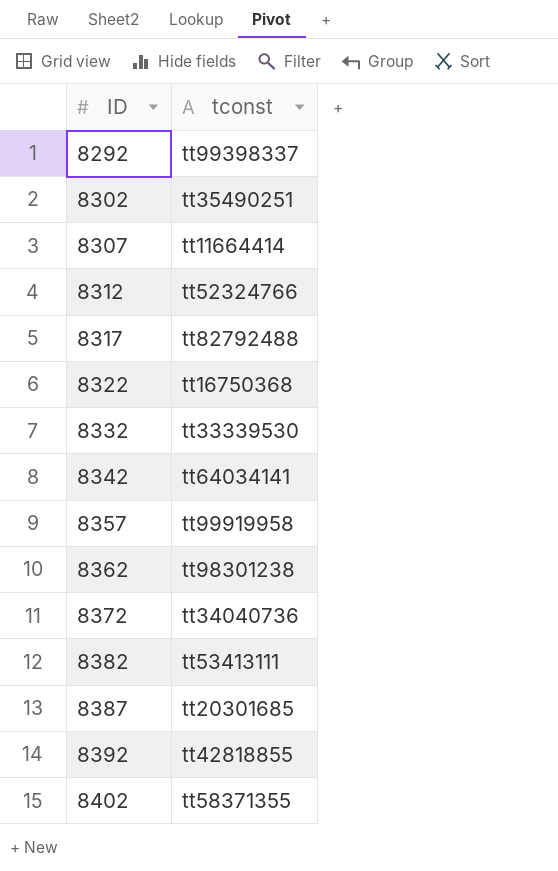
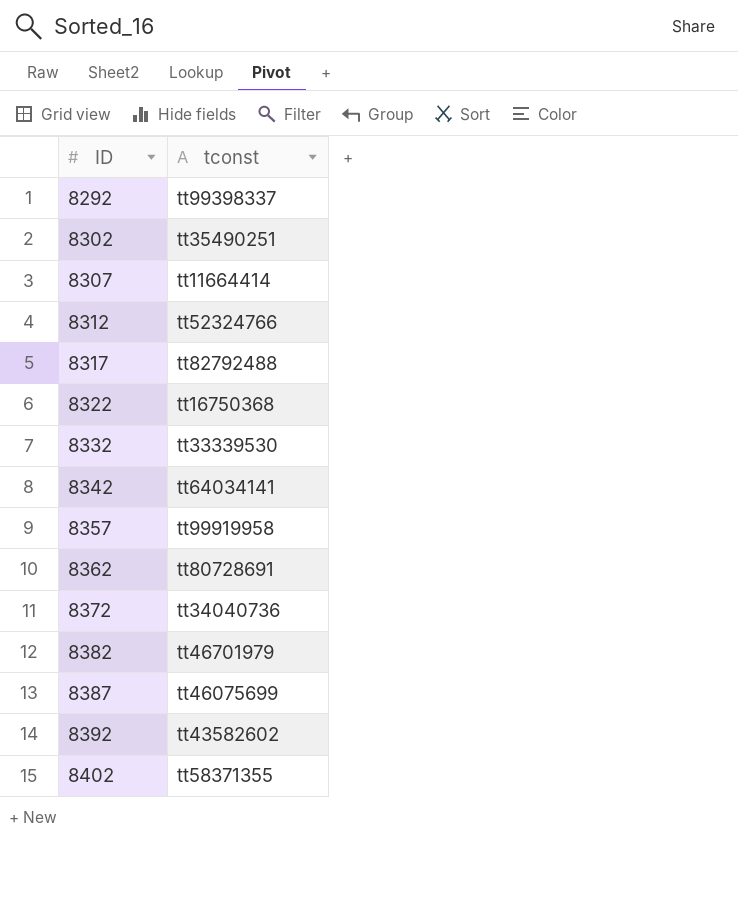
8362 | tconst: tt98301238 -> tt80728691
8382 | tconst: tt53413111 -> tt46701979
8387 | tconst: tt20301685 -> tt46075699
8392 | tconst: tt42818855 -> tt43582602

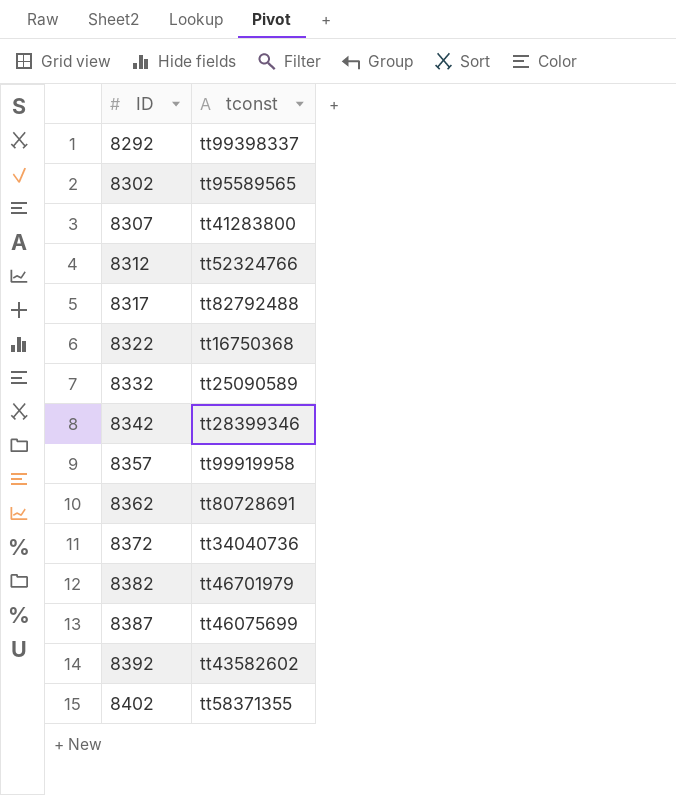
8302 | tconst: tt35490251 -> tt95589565
8307 | tconst: tt11664414 -> tt41283800
8332 | tconst: tt33339530 -> tt25090589
8342 | tconst: tt64034141 -> tt28399346

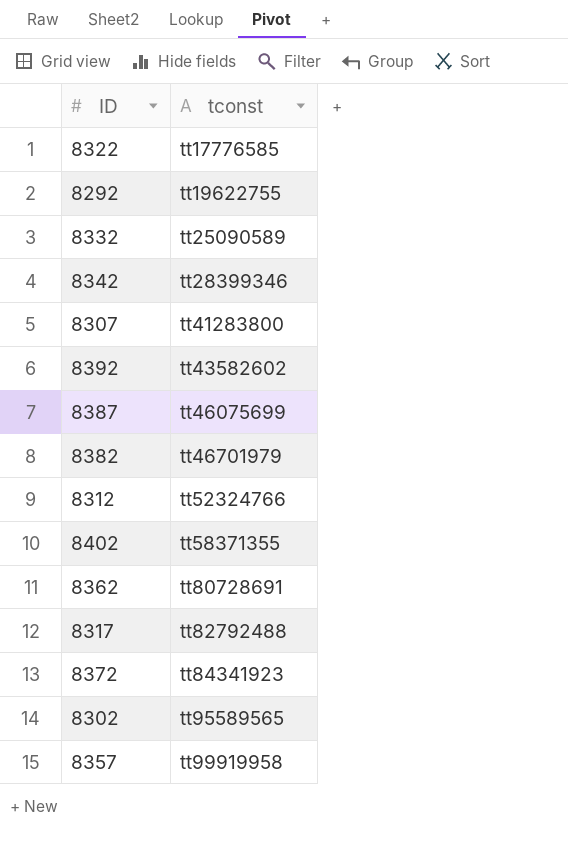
row order: ID ascending -> tconst ascending
8322 | tconst: tt16750368 -> tt17776585
8292 | tconst: tt99398337 -> tt19622755
8372 | tconst: tt34040736 -> tt84341923

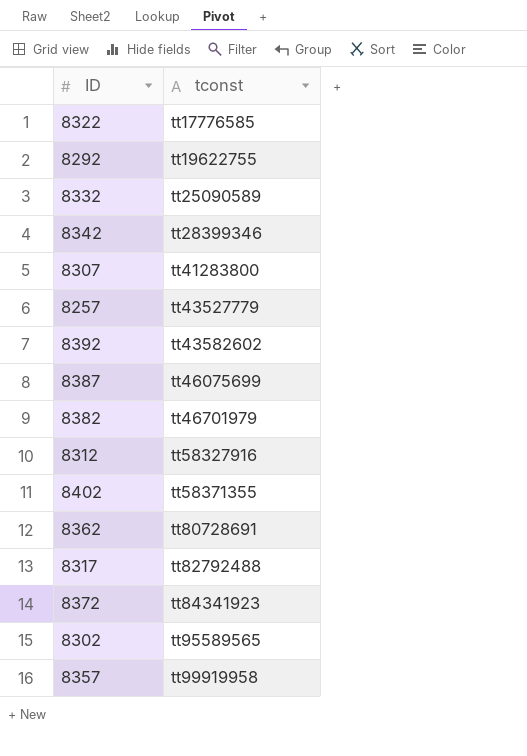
row 8257: none -> tt43527779
8312 | tconst: tt52324766 -> tt58327916

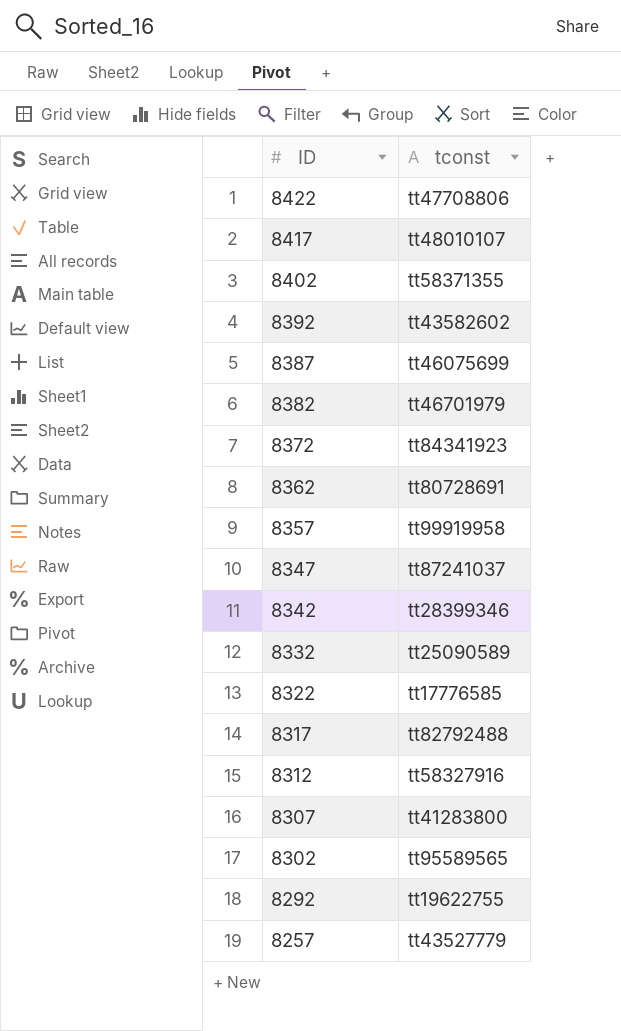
row order: tconst ascending -> ID descending
row 8422: none -> tt47708806
row 8417: none -> tt48010107
row 8347: none -> tt87241037

